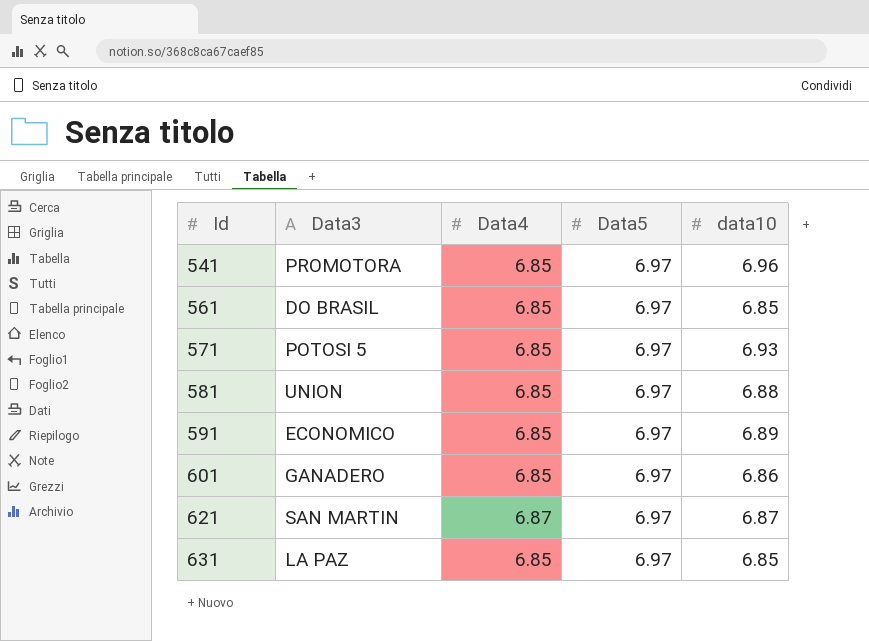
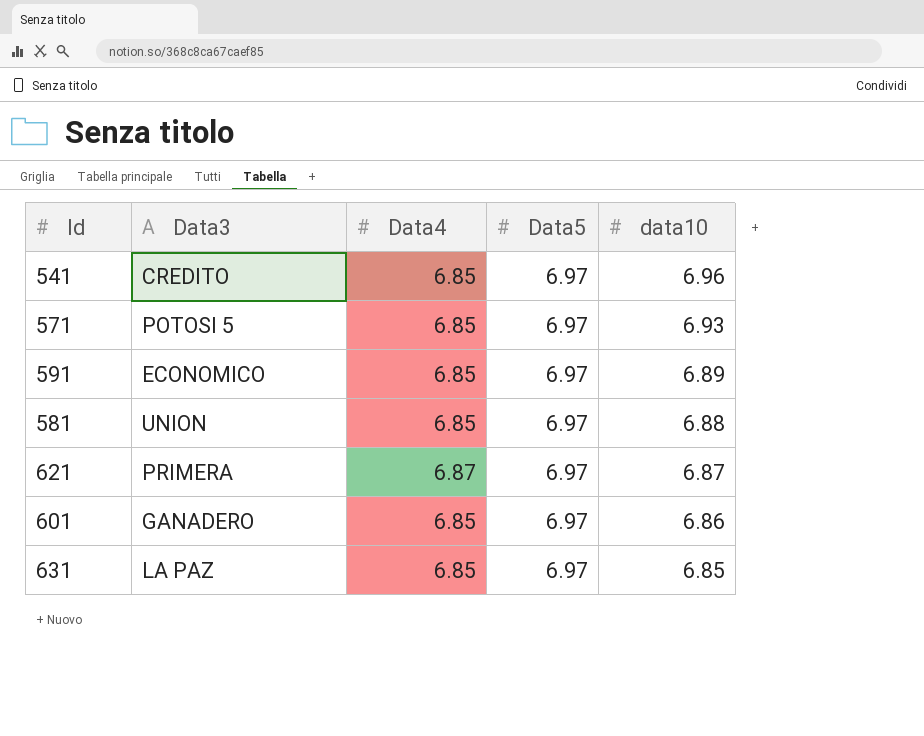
row order: Id ascending -> data10 descending
row 561: DO BRASIL | 6.85 | 6.97 | 6.85 -> none
541 | Data3: PROMOTORA -> CREDITO
621 | Data3: SAN MARTIN -> PRIMERA

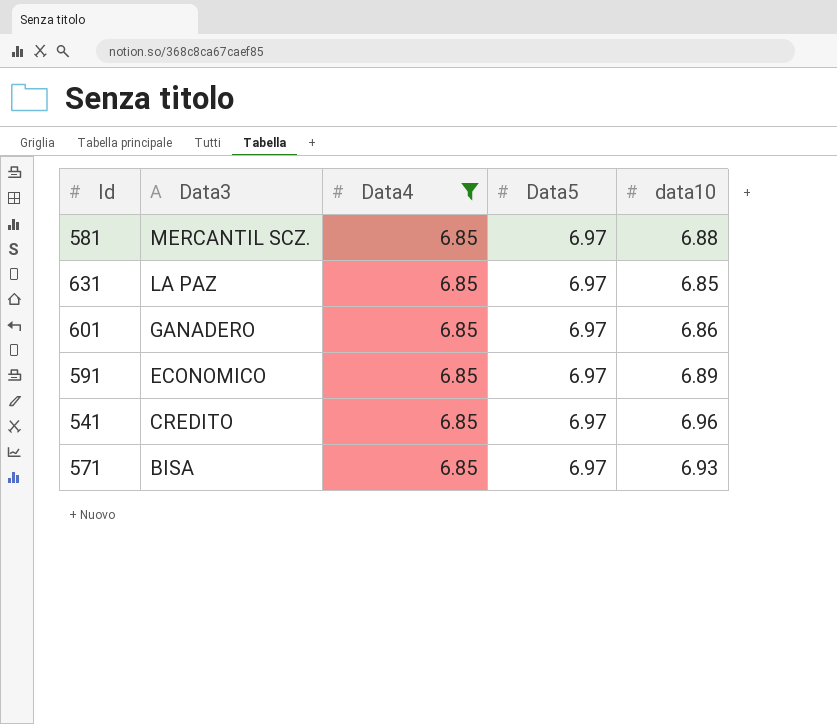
filter: none -> Data4 = 6.85
row order: data10 descending -> Data3 descending
581 | Data3: UNION -> MERCANTIL SCZ.
571 | Data3: POTOSI 5 -> BISA

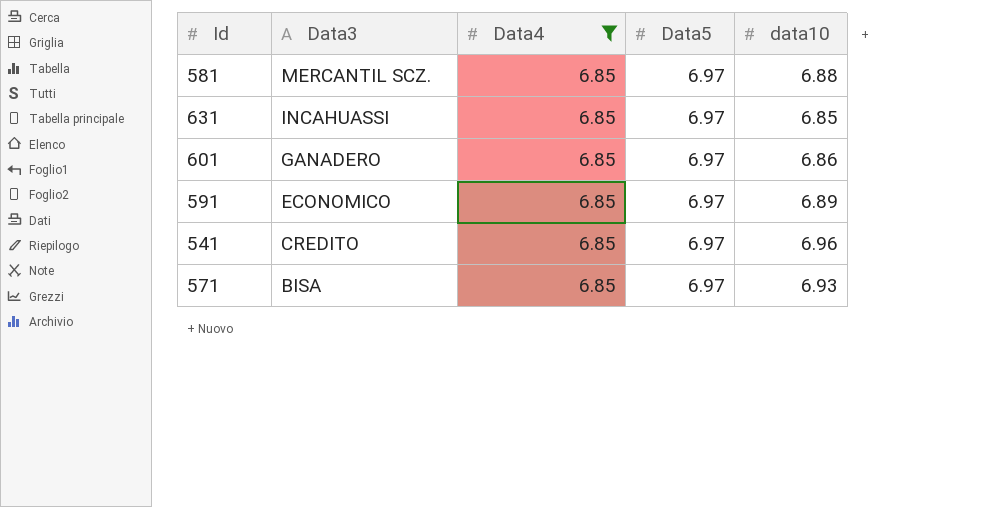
631 | Data3: LA PAZ -> INCAHUASSI

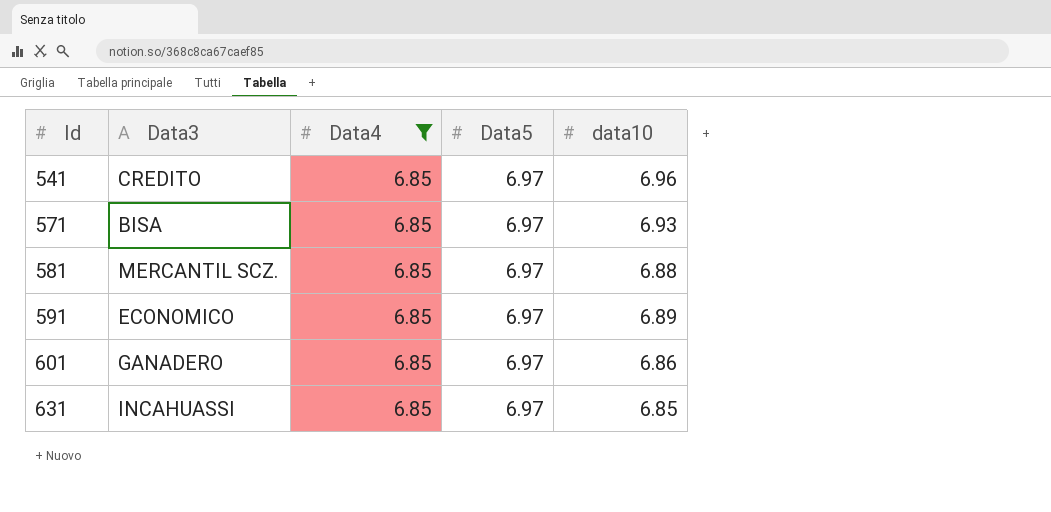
row order: Data3 descending -> Id ascending

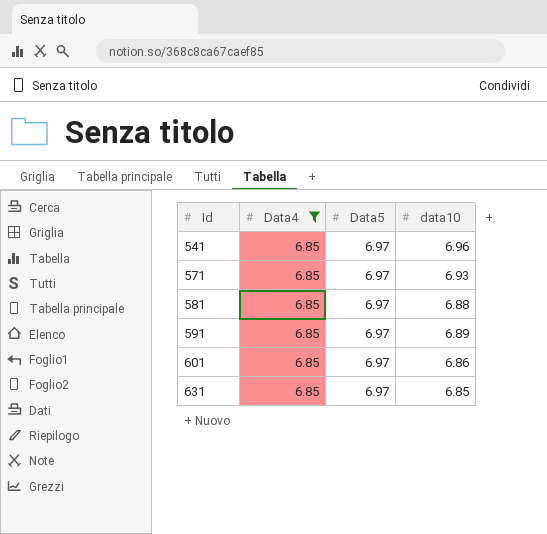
column Data3 | position: 2 -> none

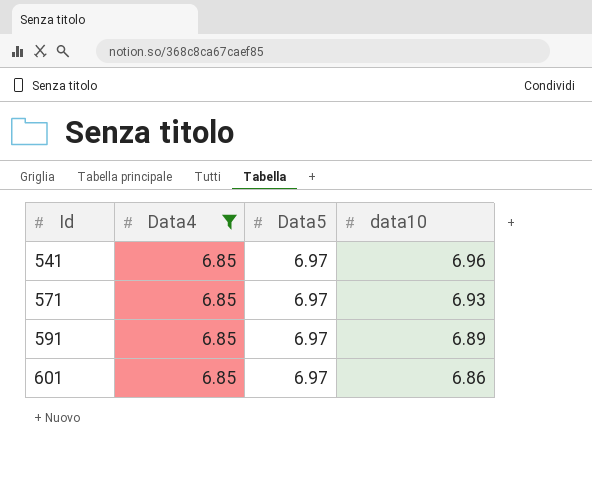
row 581: 6.85 | 6.97 | 6.88 -> none
row 631: 6.85 | 6.97 | 6.85 -> none

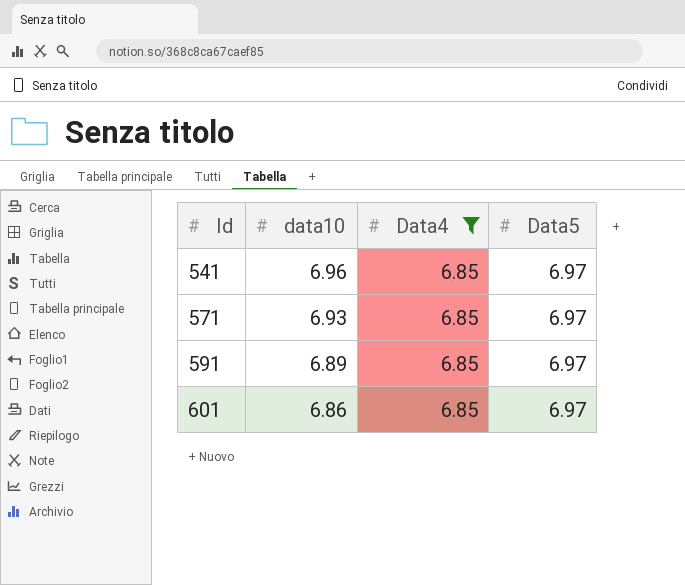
column data10 | position: 4 -> 2

